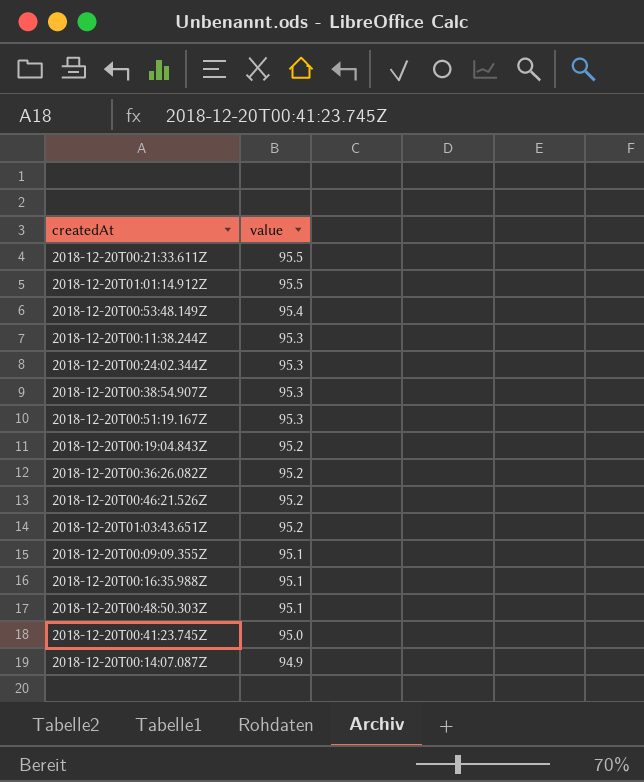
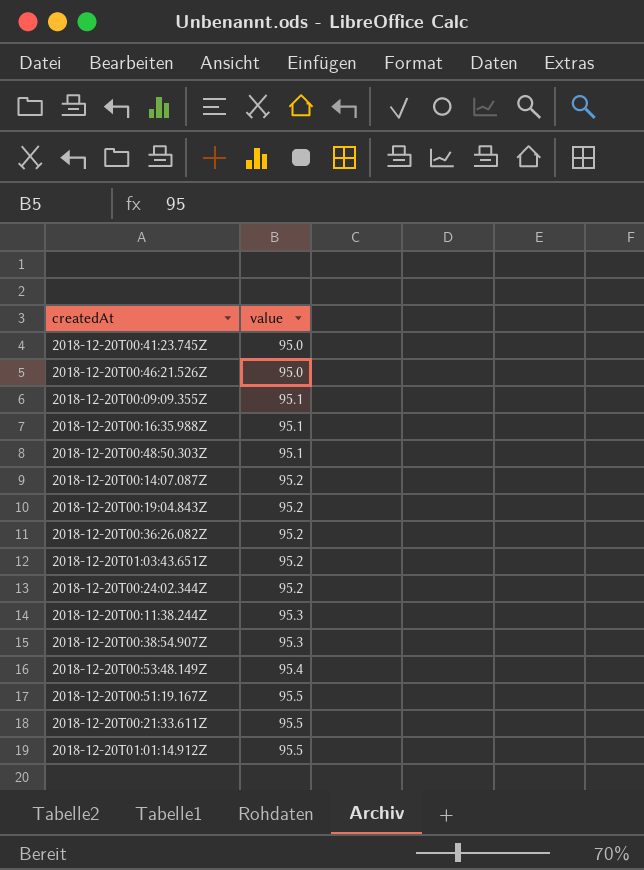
row order: value descending -> value ascending
2018-12-20T00:46:21.526Z | value: 95.2 -> 95.0
2018-12-20T00:14:07.087Z | value: 94.9 -> 95.2
2018-12-20T00:24:02.344Z | value: 95.3 -> 95.2
2018-12-20T00:51:19.167Z | value: 95.3 -> 95.5

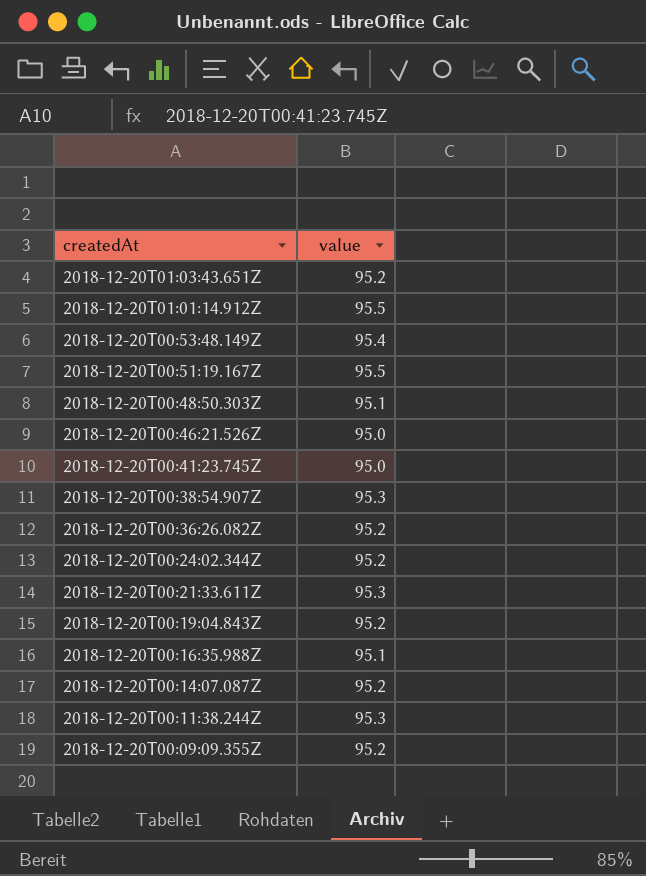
row order: value ascending -> createdAt descending
2018-12-20T00:21:33.611Z | value: 95.5 -> 95.3
2018-12-20T00:09:09.355Z | value: 95.1 -> 95.2

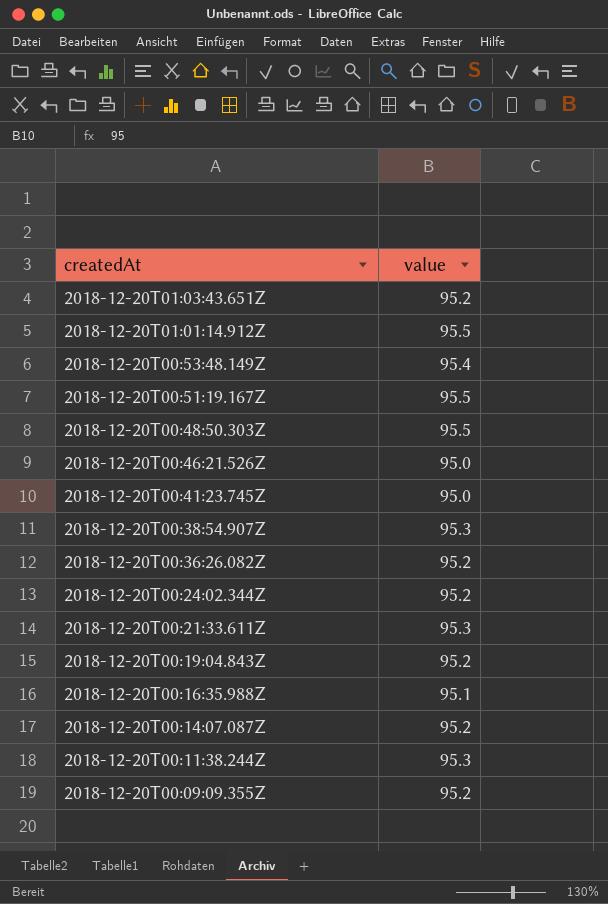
2018-12-20T00:48:50.303Z | value: 95.1 -> 95.5

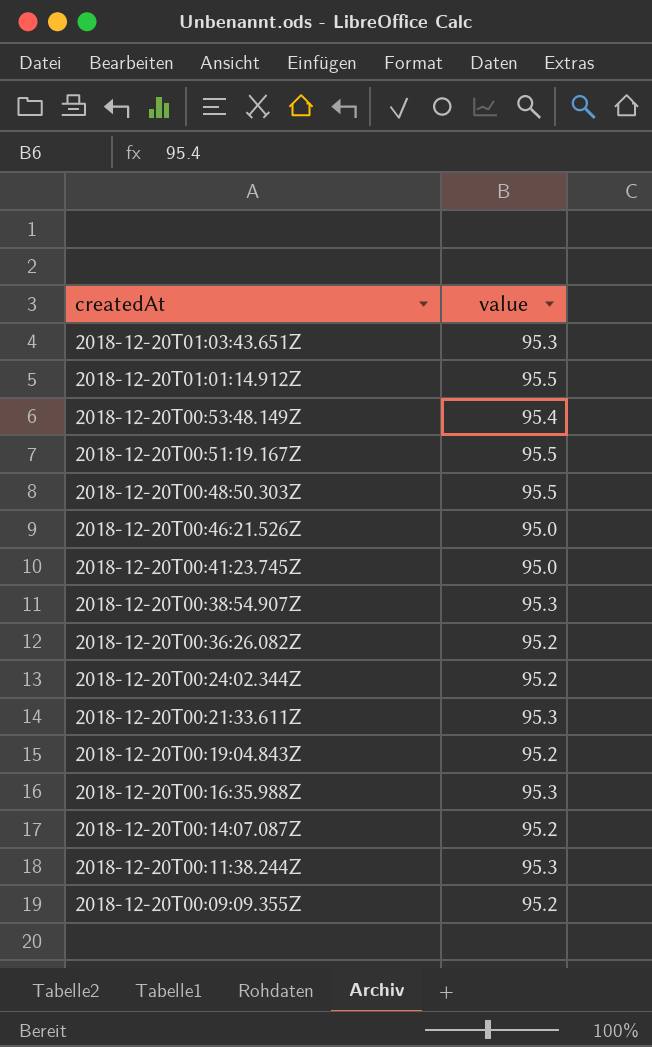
2018-12-20T01:03:43.651Z | value: 95.2 -> 95.3
2018-12-20T00:16:35.988Z | value: 95.1 -> 95.3

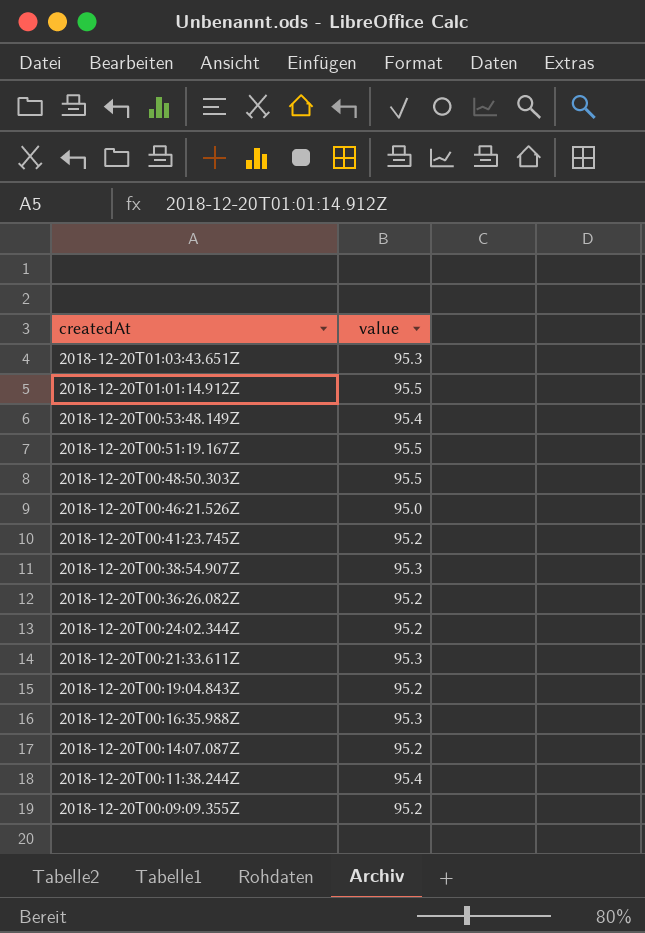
2018-12-20T00:41:23.745Z | value: 95.0 -> 95.2
2018-12-20T00:11:38.244Z | value: 95.3 -> 95.4

